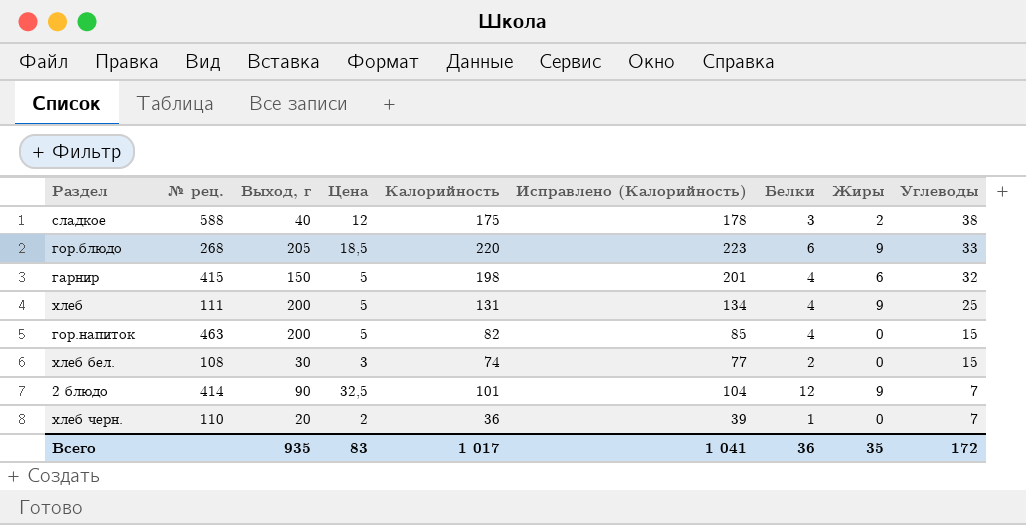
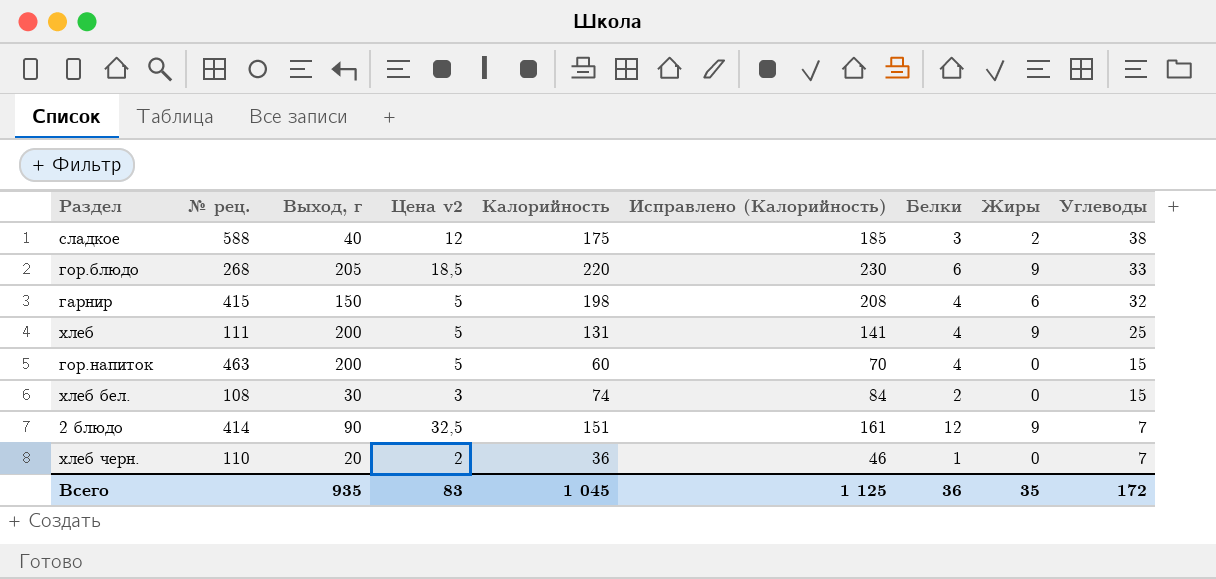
column name: Цена -> Цена v2
column Исправлено (Калорийность) | formula: [Калорийность] + 3 -> [Калорийность] + 10
гор.напиток | Калорийность: 82 -> 60
2 блюдо | Калорийность: 101 -> 151
Всего | Калорийность: 1 017 -> 1 045
Всего | Исправлено (Калорийность): 1 041 -> 1 125

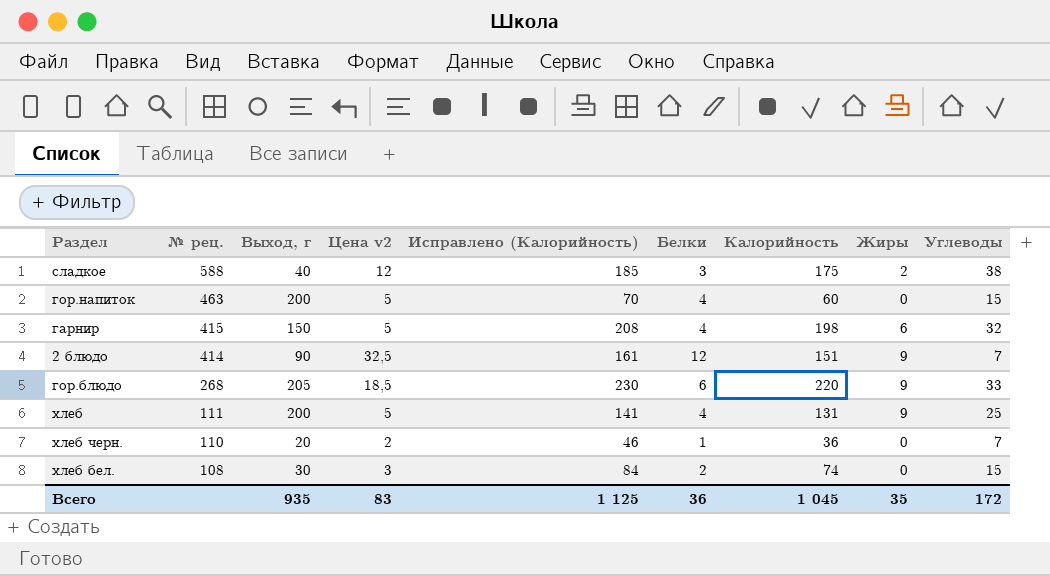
row order: Углеводы descending -> № рец. descending
column Калорийность | position: 5 -> 7

